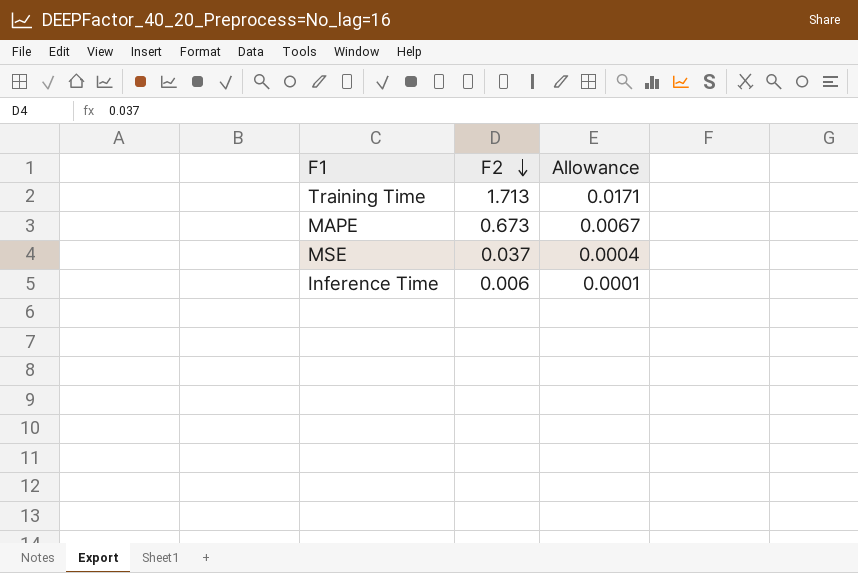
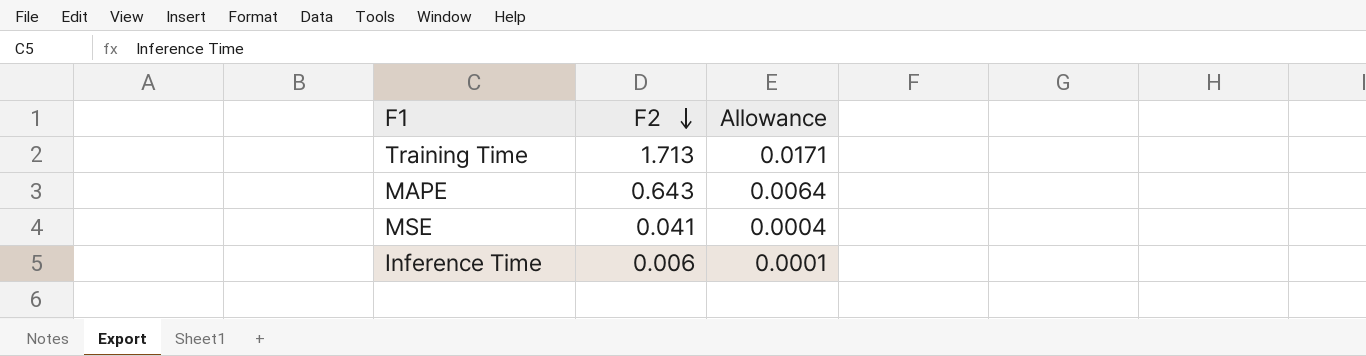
MAPE | F2: 0.673 -> 0.643
MAPE | Allowance: 0.0067 -> 0.0064
MSE | F2: 0.037 -> 0.041

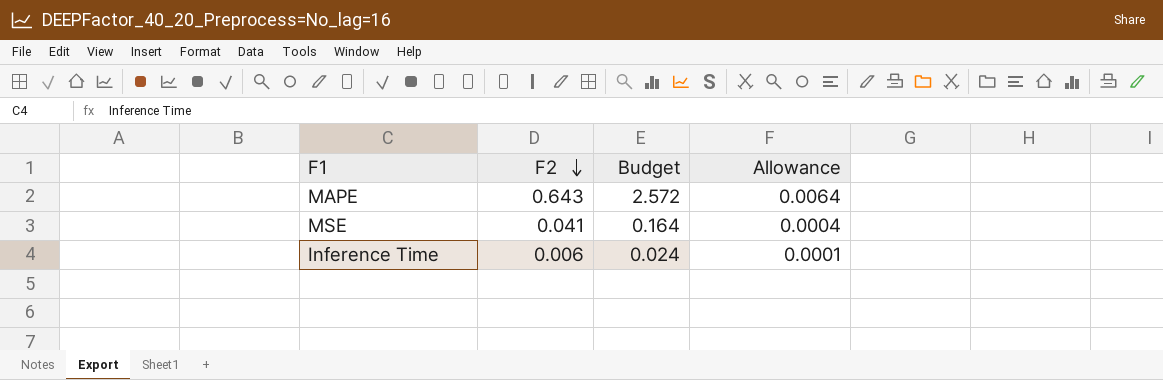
column Budget | formula: none -> [F2] * 4
row Training Time: 1.713 | 0.0171 -> none

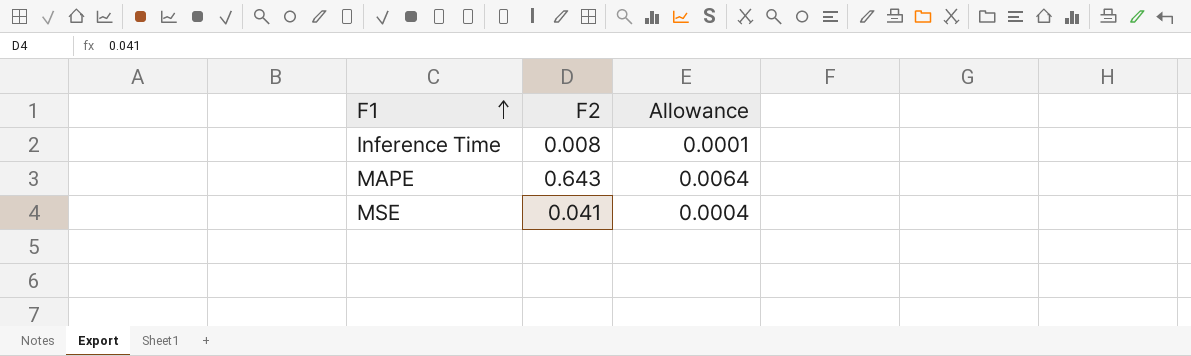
row order: F2 descending -> F1 ascending
column Budget | formula: [F2] * 4 -> none
Inference Time | F2: 0.006 -> 0.008

